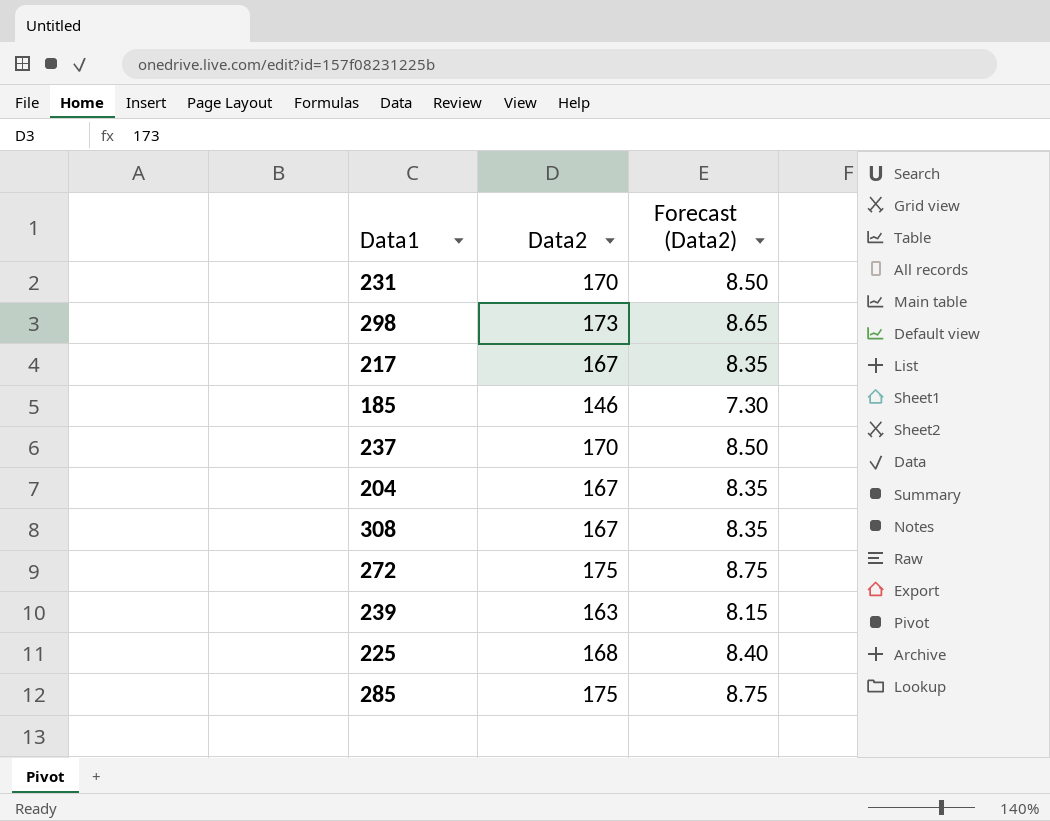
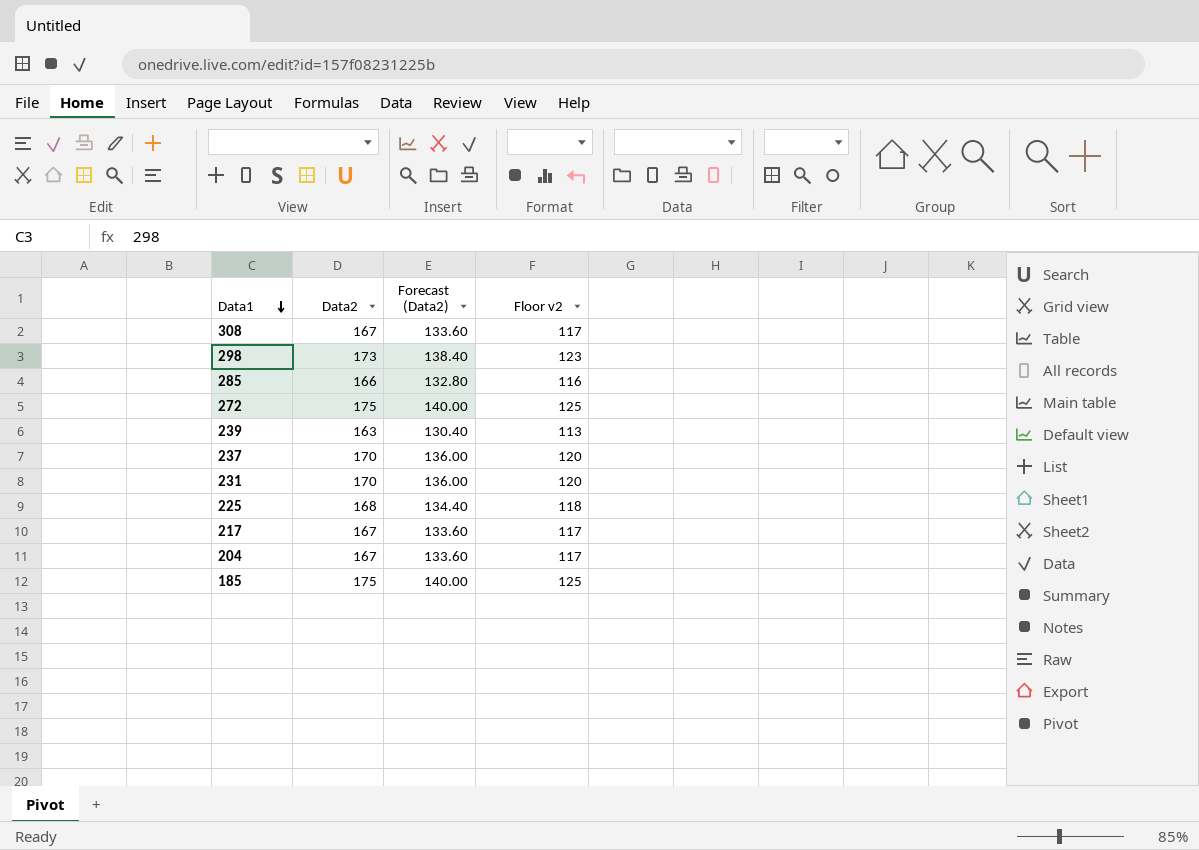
row order: none -> Data1 descending
column Forecast (Data2) | formula: [Data2] * 0.05 -> [Data2] * 0.8
column Floor v2 | formula: none -> [Data2] - 50
285 | Data2: 175 -> 166
185 | Data2: 146 -> 175

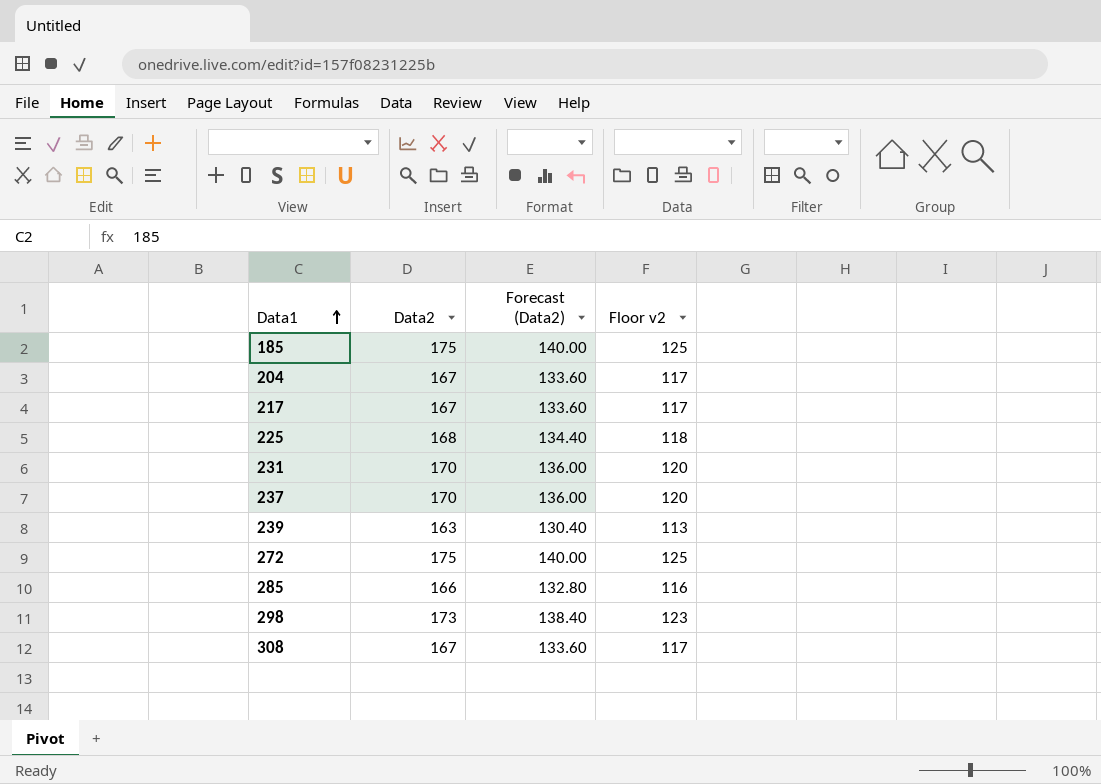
row order: Data1 descending -> Data1 ascending

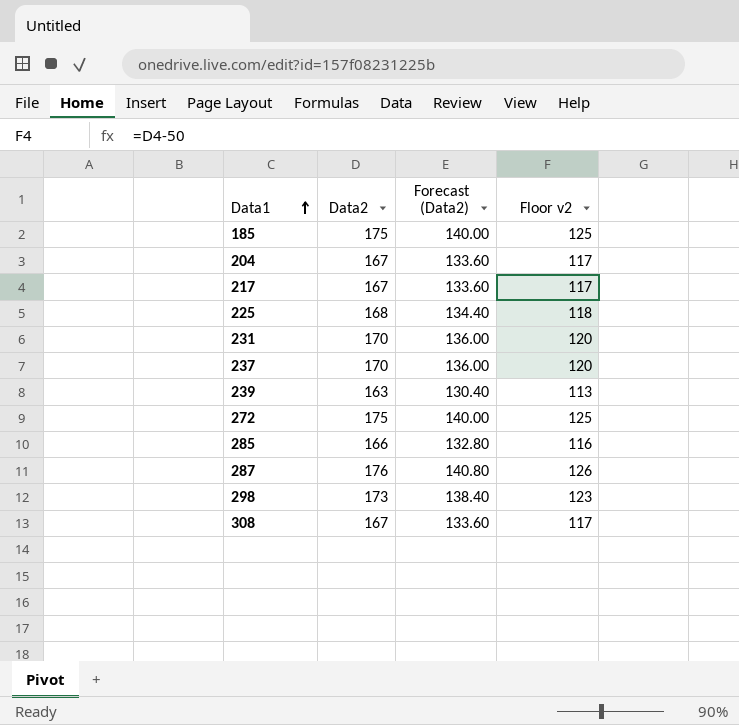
row 287: none -> 176 | 140.80 | 126

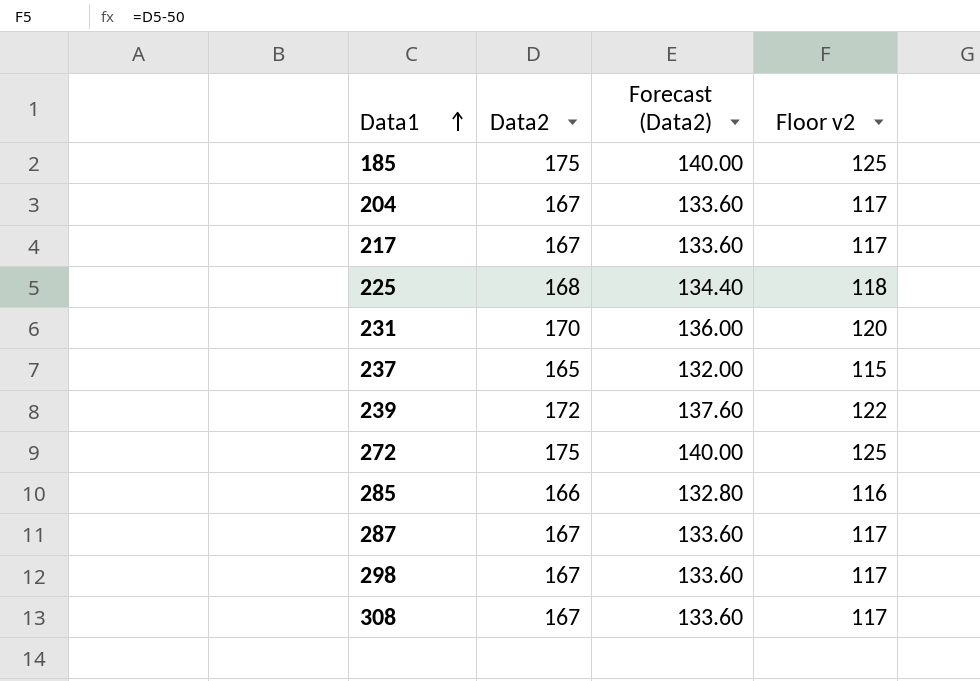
237 | Data2: 170 -> 165
237 | Forecast (Data2): 136.00 -> 132.00
237 | Floor v2: 120 -> 115
239 | Data2: 163 -> 172
239 | Forecast (Data2): 130.40 -> 137.60
239 | Floor v2: 113 -> 122
287 | Data2: 176 -> 167
287 | Forecast (Data2): 140.80 -> 133.60
287 | Floor v2: 126 -> 117
298 | Data2: 173 -> 167
298 | Forecast (Data2): 138.40 -> 133.60
298 | Floor v2: 123 -> 117

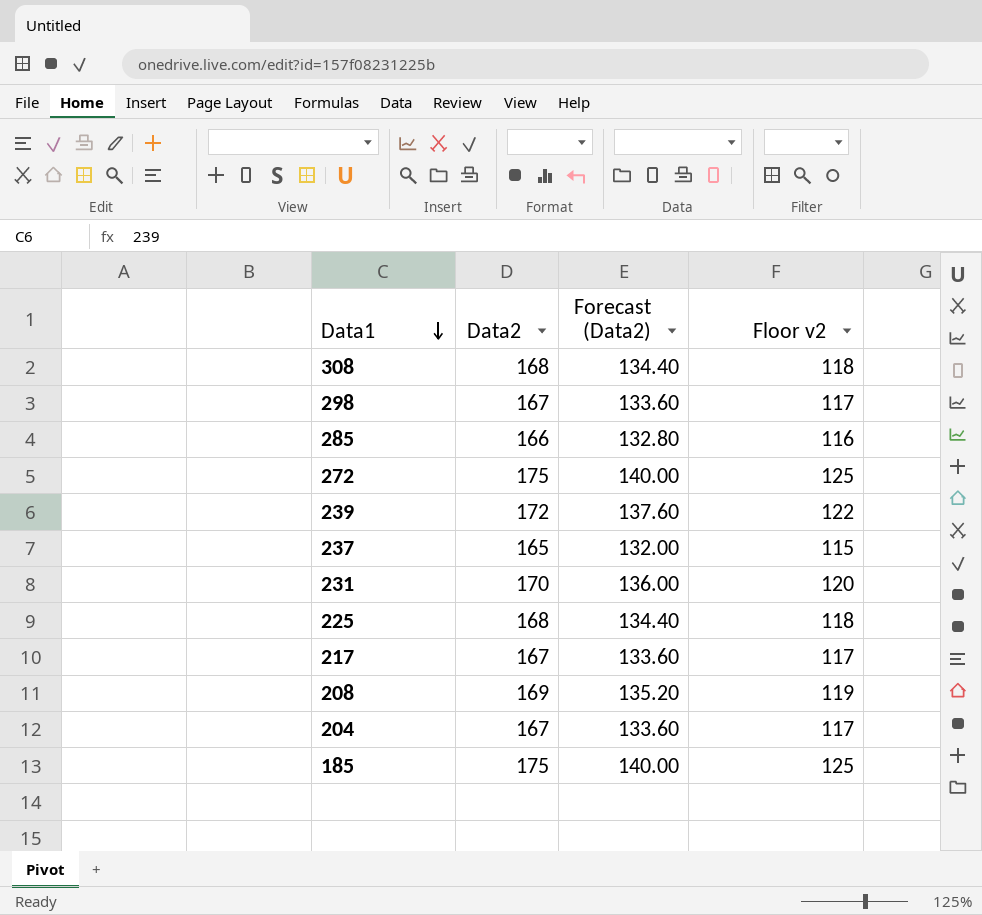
row order: Data1 ascending -> Data1 descending
row 287: 167 | 133.60 | 117 -> none
308 | Data2: 167 -> 168
308 | Forecast (Data2): 133.60 -> 134.40
308 | Floor v2: 117 -> 118
row 208: none -> 169 | 135.20 | 119

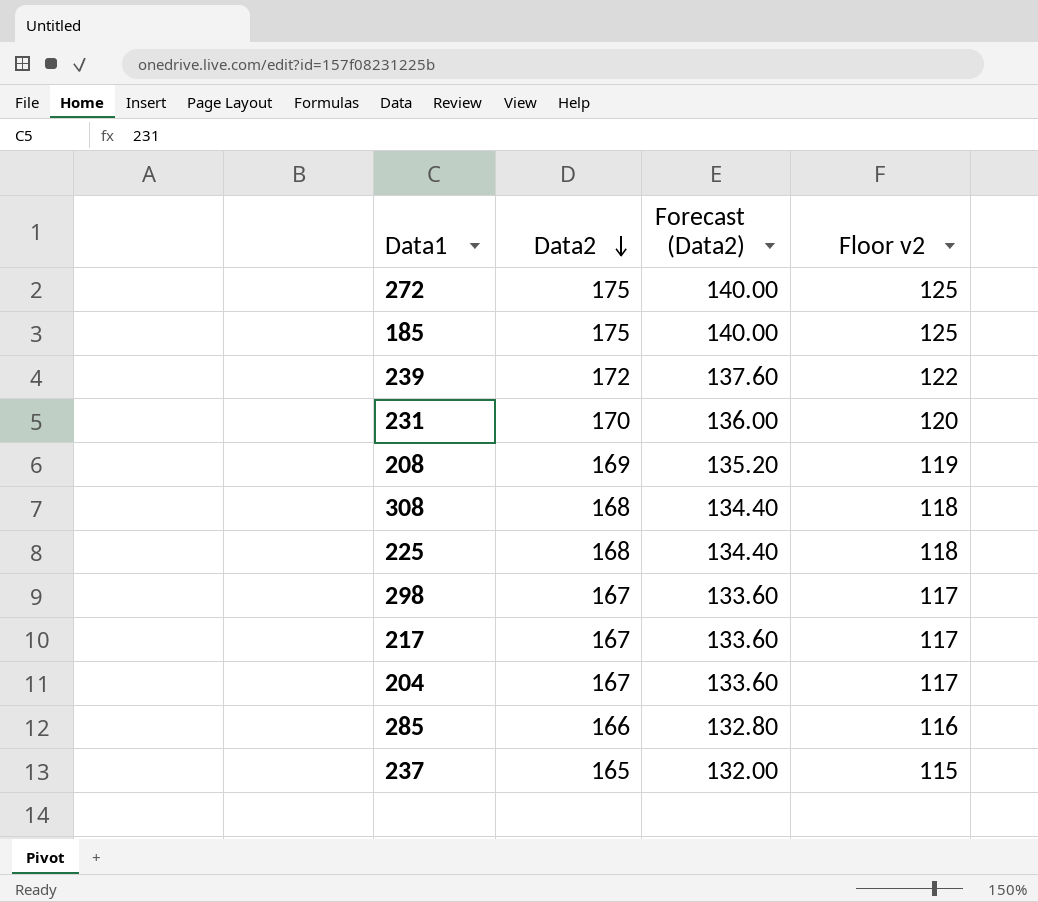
row order: Data1 descending -> Data2 descending

